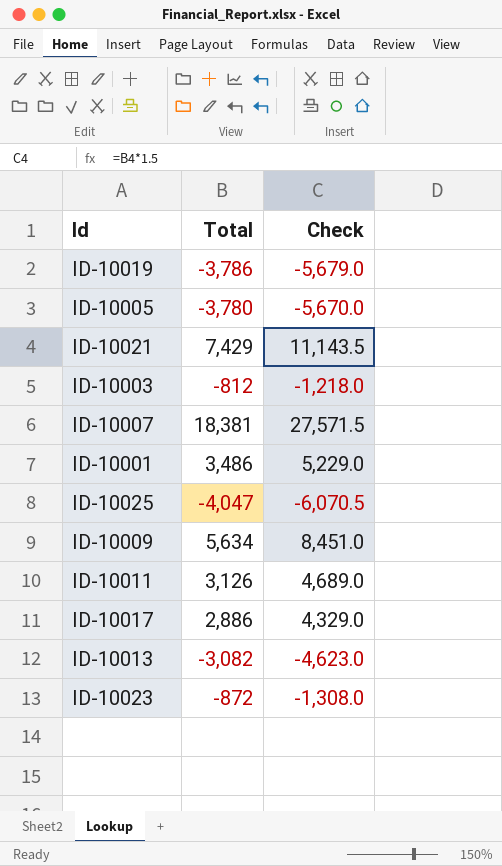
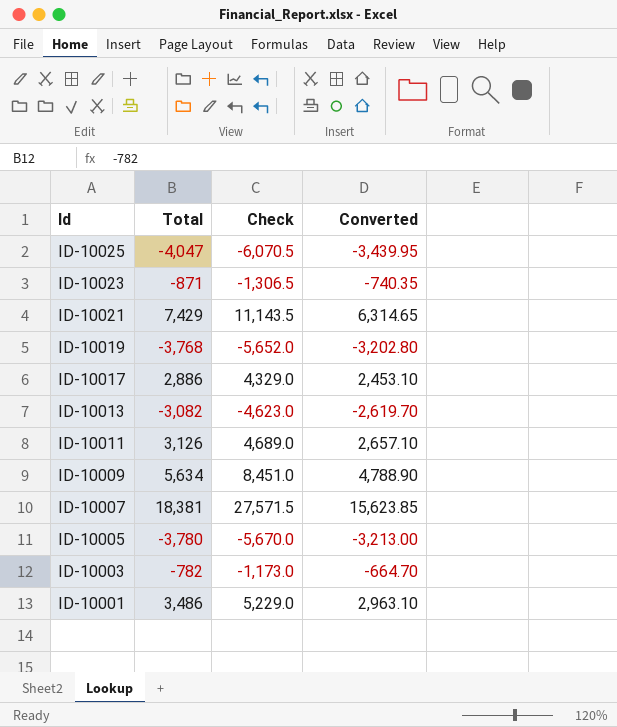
row order: none -> Id descending
column Converted | formula: none -> [Total] * 0.85
ID-10023 | Total: -872 -> -871
ID-10023 | Check: -1,308.0 -> -1,306.5
ID-10019 | Total: -3,786 -> -3,768
ID-10019 | Check: -5,679.0 -> -5,652.0
ID-10003 | Total: -812 -> -782
ID-10003 | Check: -1,218.0 -> -1,173.0

